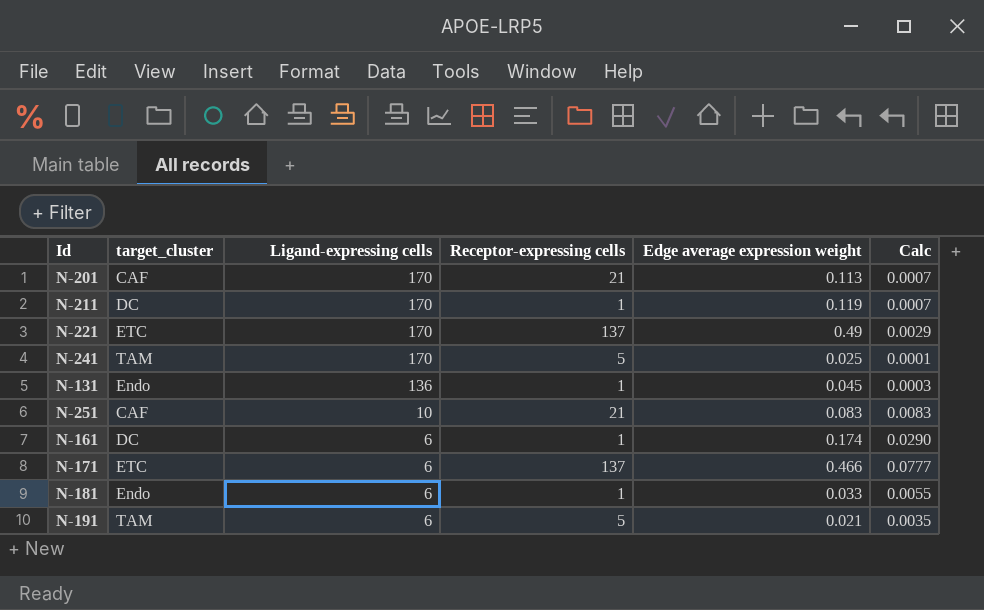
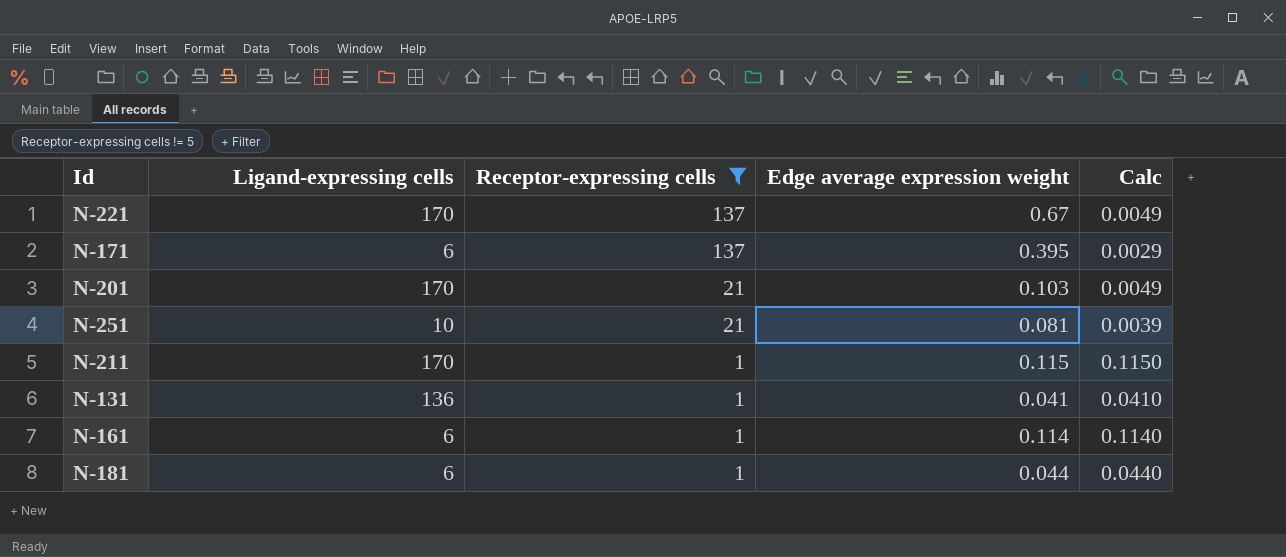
filter: none -> Receptor-expressing cells != 5
row order: Ligand-expressing cells descending -> Receptor-expressing cells descending
column target_cluster | position: 2 -> none
column Calc | formula: [Edge average expression weight] / [Ligand-expressing cells] -> [Edge average expression weight] / [Receptor-expressing cells]
N-221 | Edge average expression weight: 0.49 -> 0.67
N-171 | Edge average expression weight: 0.466 -> 0.395
N-201 | Edge average expression weight: 0.113 -> 0.103
N-251 | Edge average expression weight: 0.083 -> 0.081
N-211 | Edge average expression weight: 0.119 -> 0.115
N-131 | Edge average expression weight: 0.045 -> 0.041
N-161 | Edge average expression weight: 0.174 -> 0.114
N-181 | Edge average expression weight: 0.033 -> 0.044

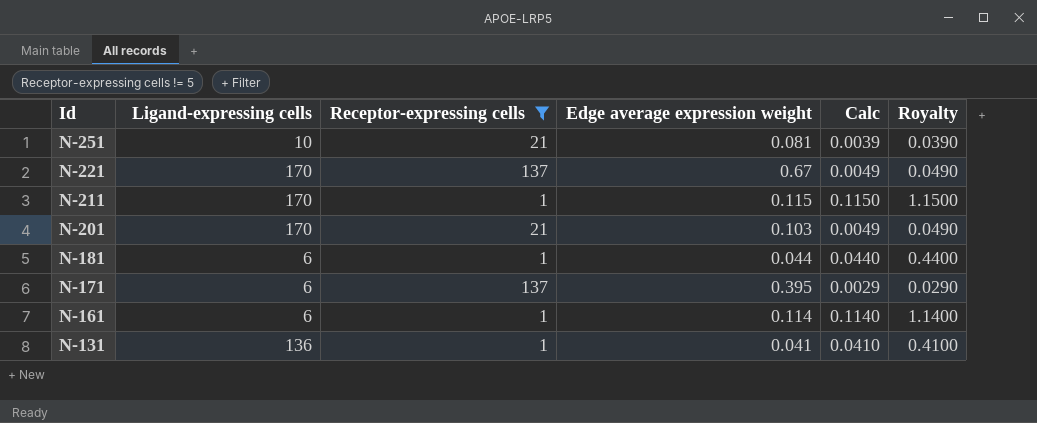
row order: Receptor-expressing cells descending -> Id descending
column Royalty | formula: none -> [Calc] * 10

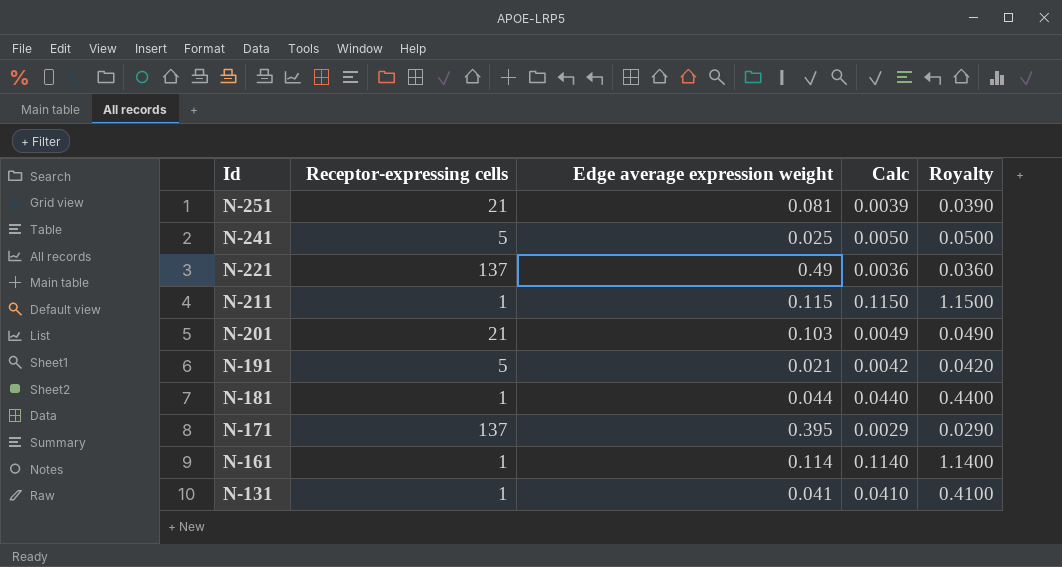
filter: Receptor-expressing cells != 5 -> none
column Ligand-expressing cells | position: 2 -> none
N-221 | Edge average expression weight: 0.67 -> 0.49
N-221 | Calc: 0.0049 -> 0.0036
N-221 | Royalty: 0.0490 -> 0.0360

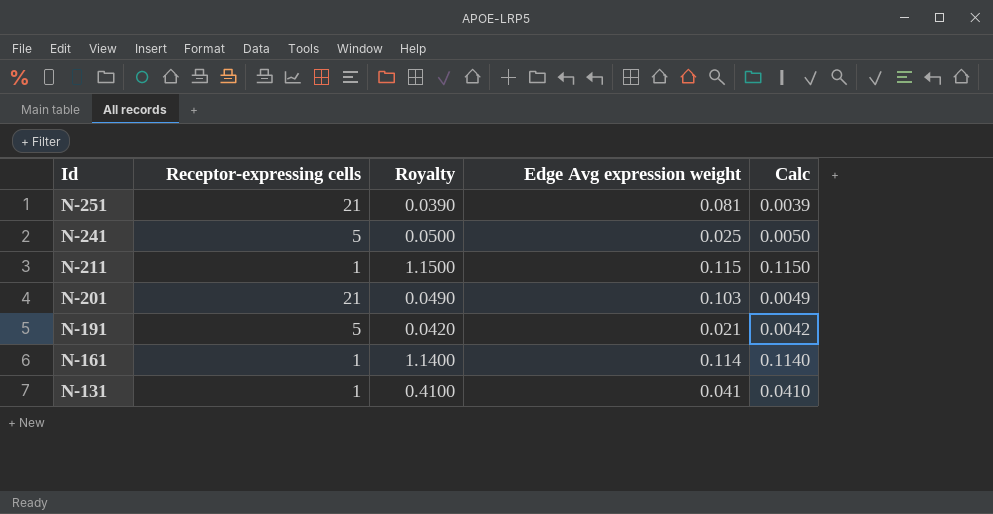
column Royalty | position: 5 -> 3
column name: Edge average expression weight -> Edge Avg expression weight
row N-221: 137 | 0.49 | 0.0036 | 0.0360 -> none
row N-181: 1 | 0.044 | 0.0440 | 0.4400 -> none
row N-171: 137 | 0.395 | 0.0029 | 0.0290 -> none

